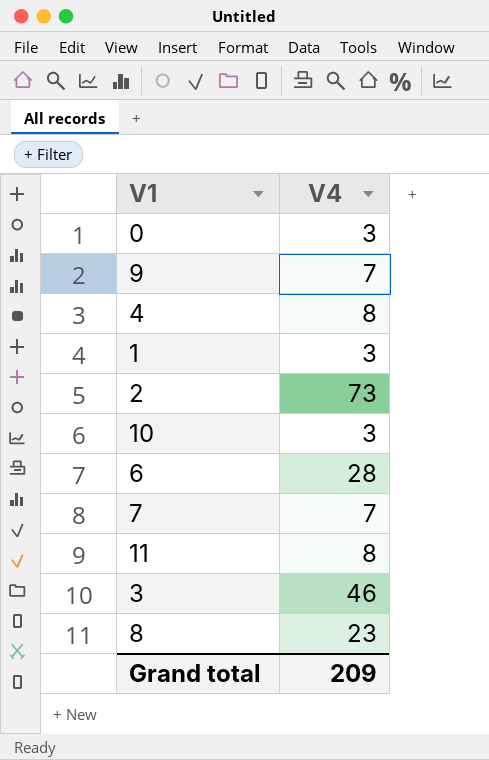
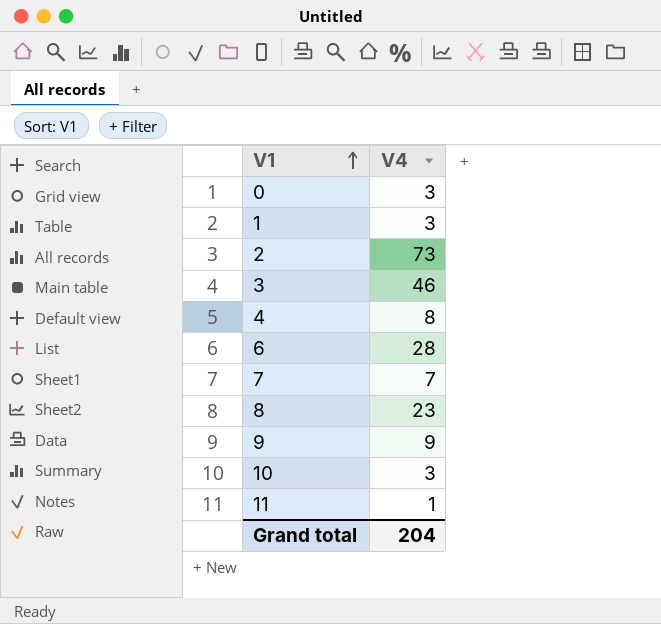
row order: none -> V1 ascending
9 | V4: 7 -> 9
11 | V4: 8 -> 1
Grand total | V4: 209 -> 204

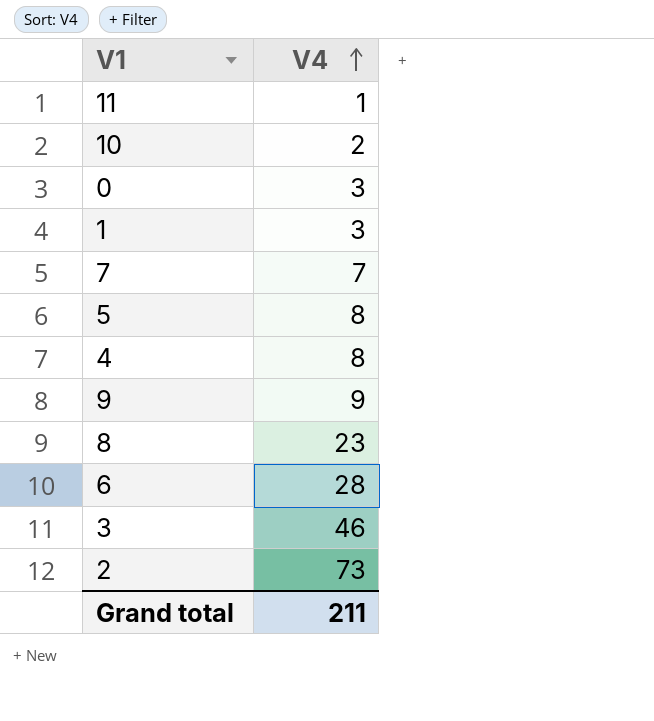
row order: V1 ascending -> V4 ascending
10 | V4: 3 -> 2
row 5: none -> 8
Grand total | V4: 204 -> 211

